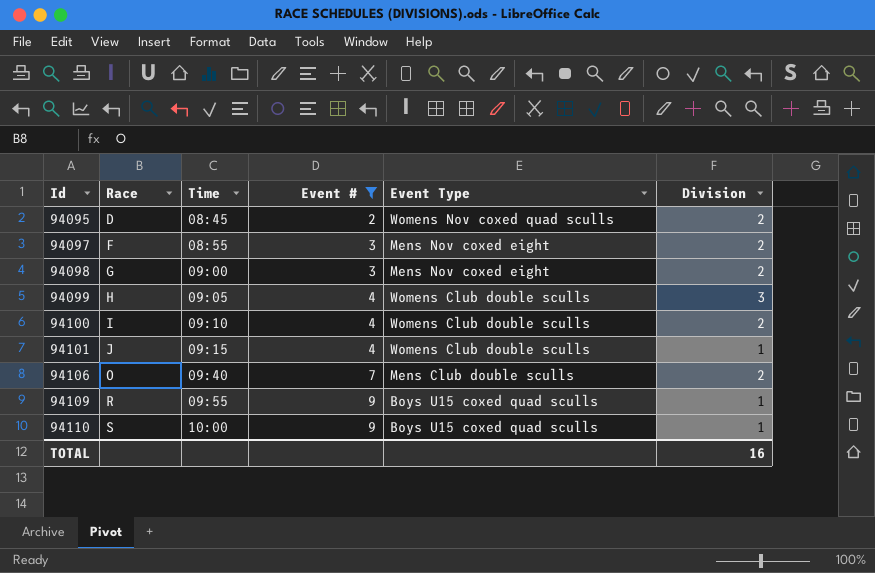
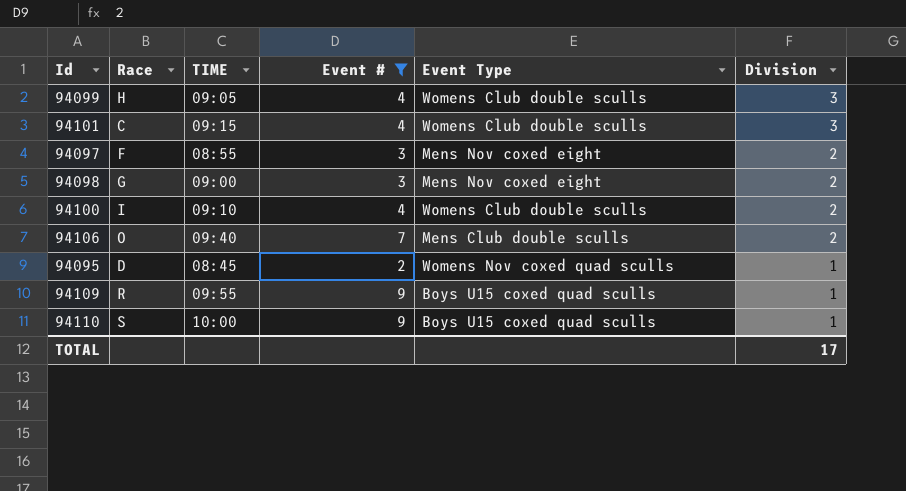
row order: Id ascending -> Division descending
column name: Time -> TIME
94101 | Race: J -> C
94101 | Division: 1 -> 3
94095 | Division: 2 -> 1
TOTAL | Division: 16 -> 17

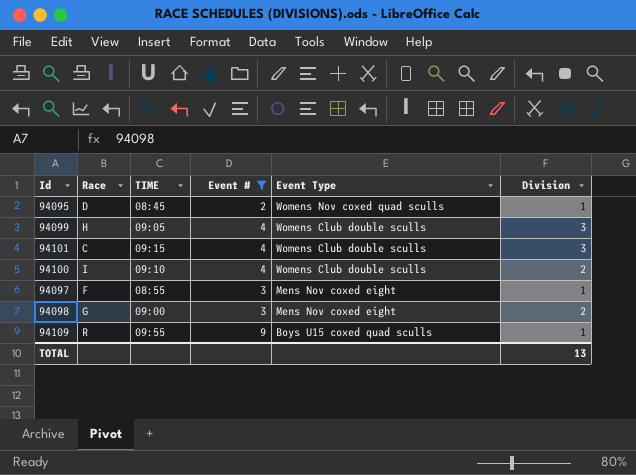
row order: Division descending -> Event Type descending
row 94106: O | 09:40 | 7 | Mens Club double sculls | 2 -> none
row 94110: S | 10:00 | 9 | Boys U15 coxed quad sculls | 1 -> none
94097 | Division: 2 -> 1
TOTAL | Division: 17 -> 13

